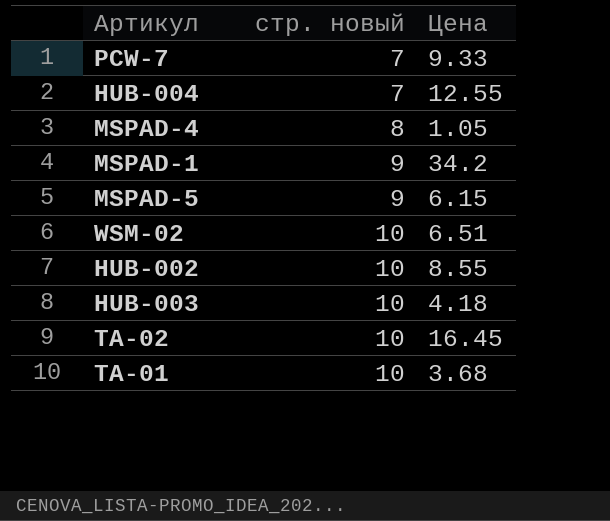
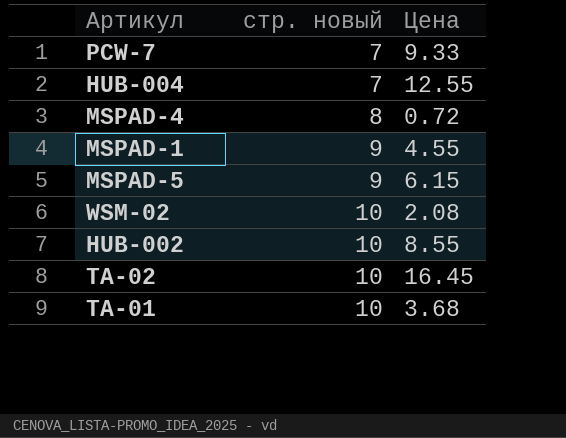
row HUB-003: 10 | 4.18 -> none
MSPAD-4 | Цена: 1.05 -> 0.72
MSPAD-1 | Цена: 34.2 -> 4.55
WSM-02 | Цена: 6.51 -> 2.08

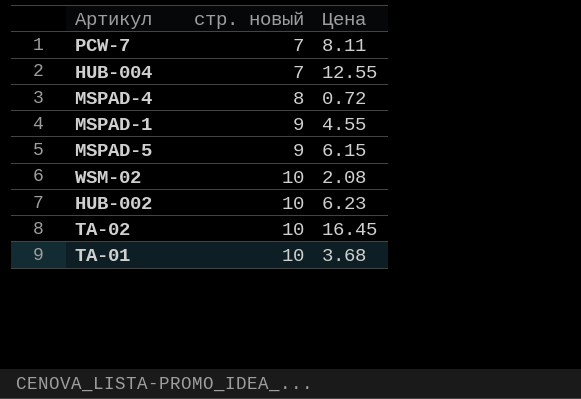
PCW-7 | Цена: 9.33 -> 8.11
HUB-002 | Цена: 8.55 -> 6.23

